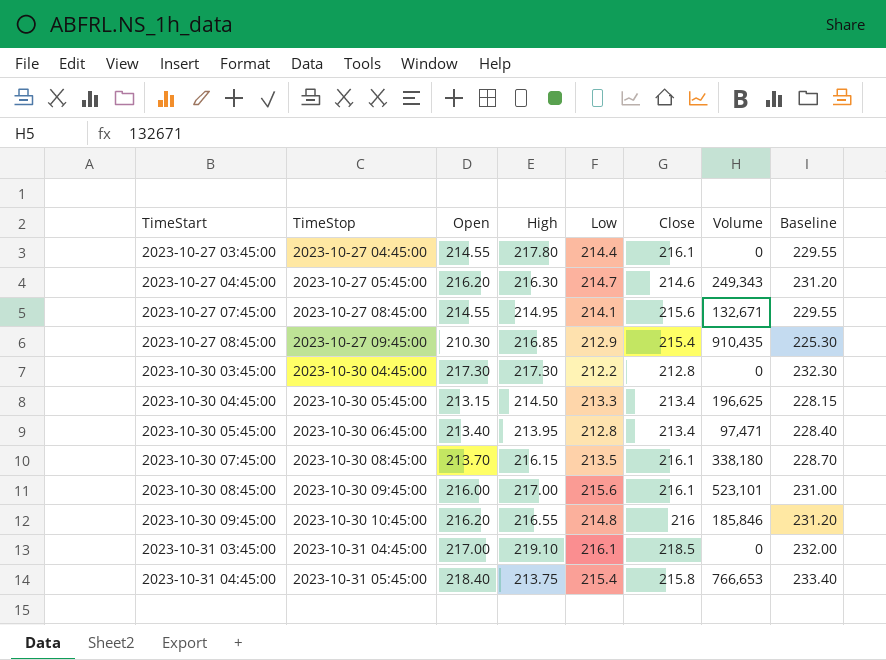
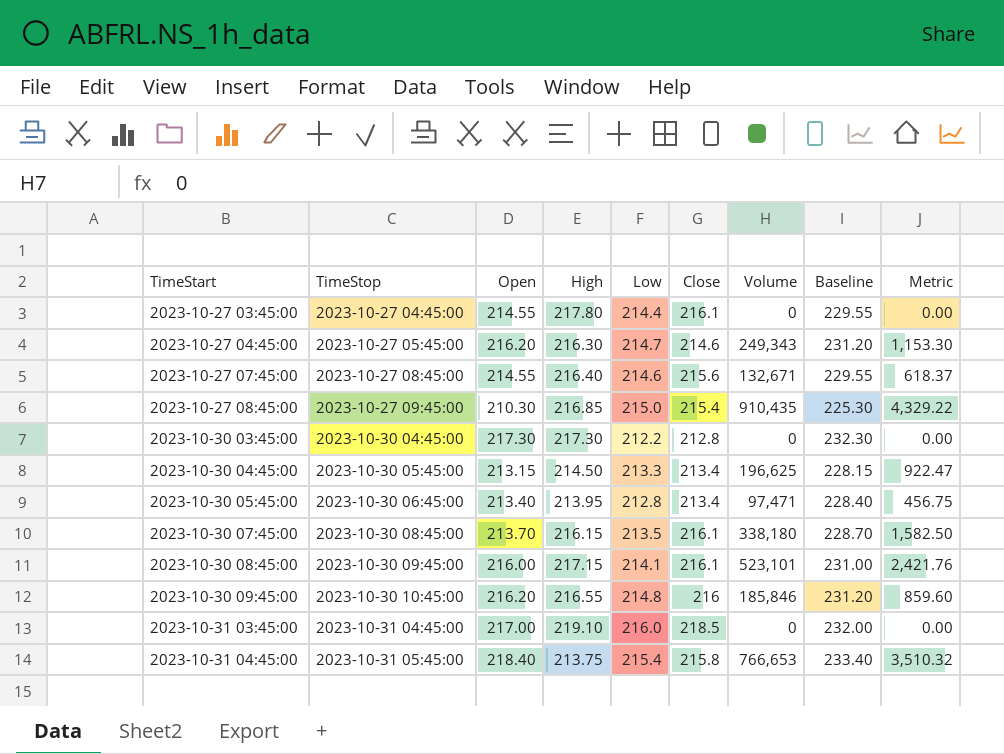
column Metric | formula: none -> [Volume] / [Open]
2023-10-27 07:45:00 | High: 214.95 -> 216.40
2023-10-27 07:45:00 | Low: 214.1 -> 214.6
2023-10-27 08:45:00 | Low: 212.9 -> 215.0
2023-10-30 08:45:00 | High: 217.00 -> 217.15
2023-10-30 08:45:00 | Low: 215.6 -> 214.1
2023-10-31 03:45:00 | Low: 216.1 -> 216.0

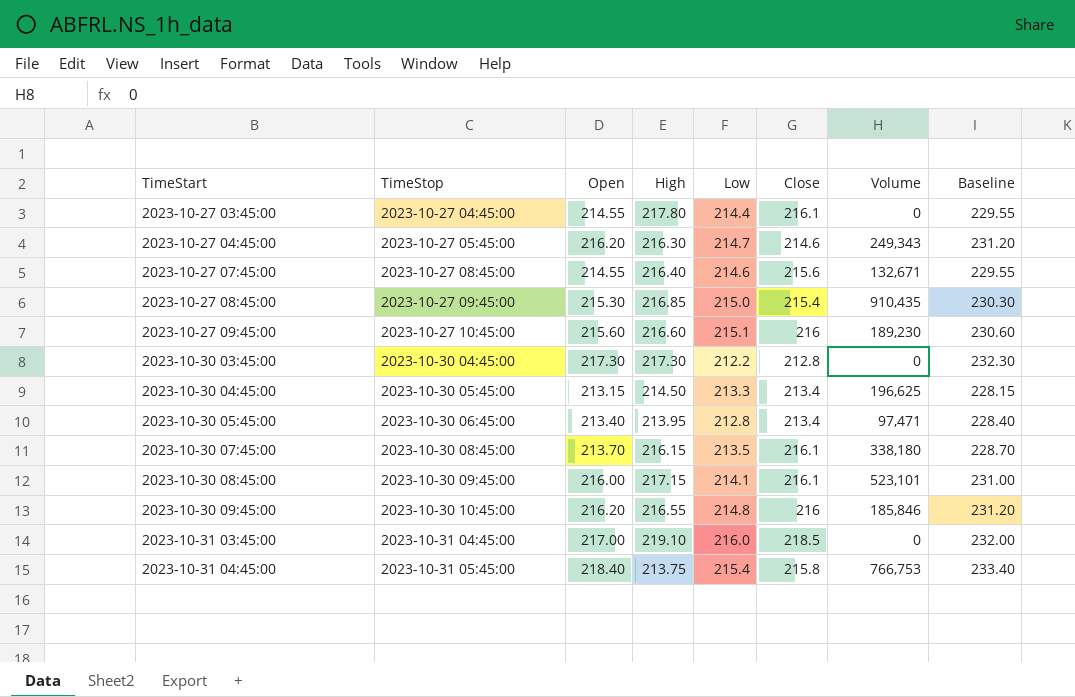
column Metric | formula: [Volume] / [Open] -> none
2023-10-27 08:45:00 | Open: 210.30 -> 215.30
2023-10-27 08:45:00 | Baseline: 225.30 -> 230.30
row 2023-10-27 09:45:00: none -> 2023-10-27 10:45:00 | 215.60 | 216.60 | 215.1 | 216 | 189,230 | 230.60
2023-10-31 04:45:00 | Volume: 766,653 -> 766,753

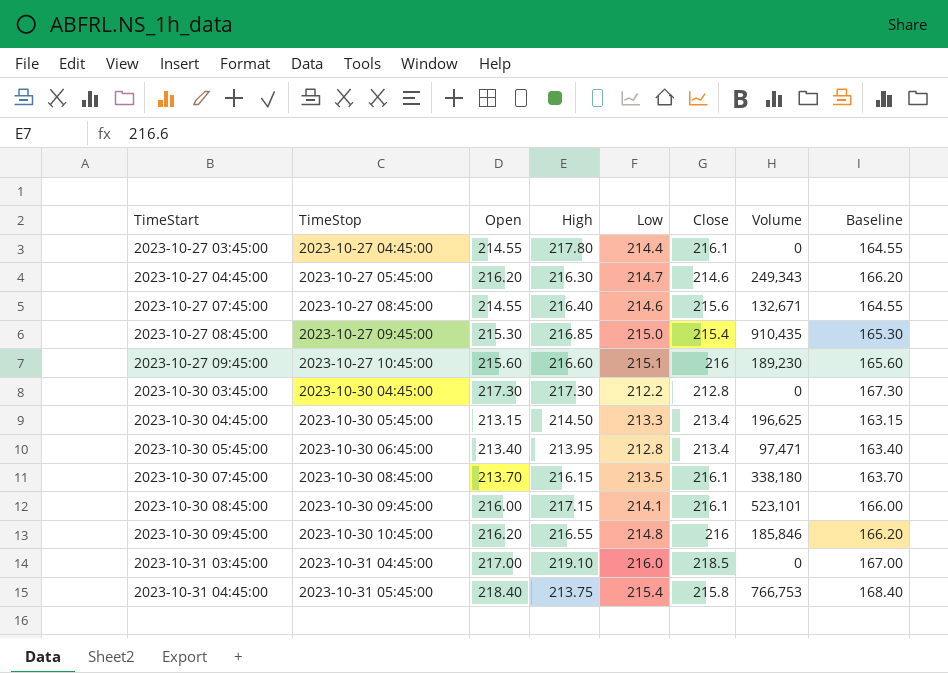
column Baseline | formula: [Open] + 15 -> [Open] - 50

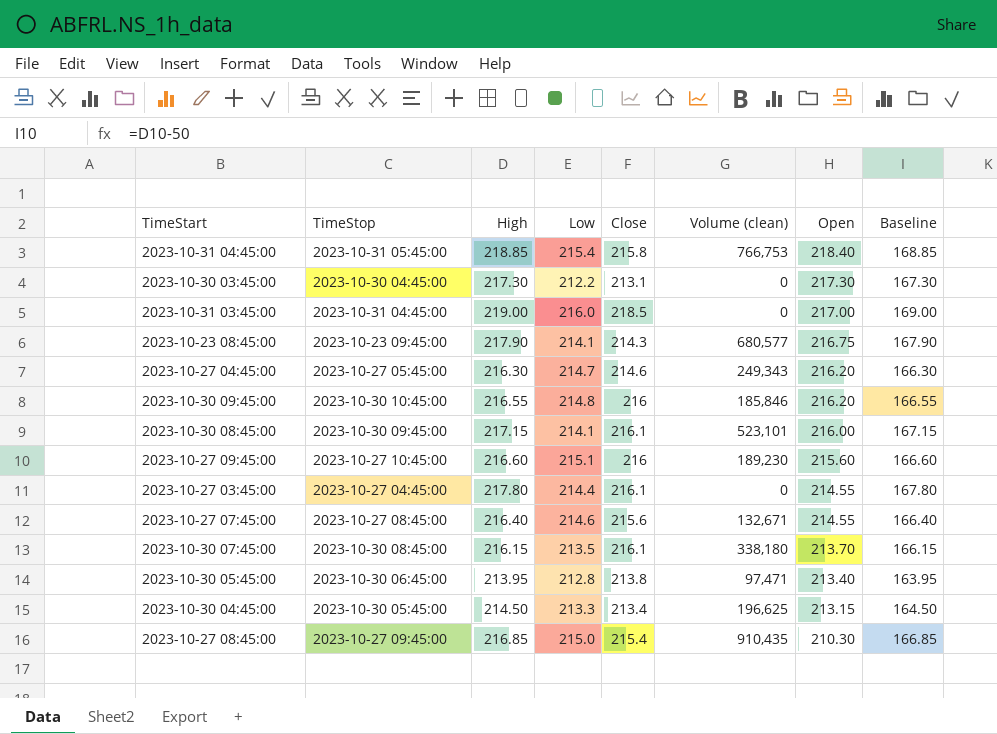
row order: TimeStart ascending -> Open descending
column name: Volume -> Volume (clean)
column Open | position: 3 -> 7
column Baseline | formula: [Open] - 50 -> [High] - 50
2023-10-31 04:45:00 | High: 213.75 -> 218.85
2023-10-30 03:45:00 | Close: 212.8 -> 213.1
2023-10-31 03:45:00 | High: 219.10 -> 219.00
row 2023-10-23 08:45:00: none -> 2023-10-23 09:45:00 | 217.90 | 214.1 | 214.3 | 680,577 | 216.75 | 167.90
2023-10-30 05:45:00 | Close: 213.4 -> 213.8
2023-10-27 08:45:00 | Open: 215.30 -> 210.30

